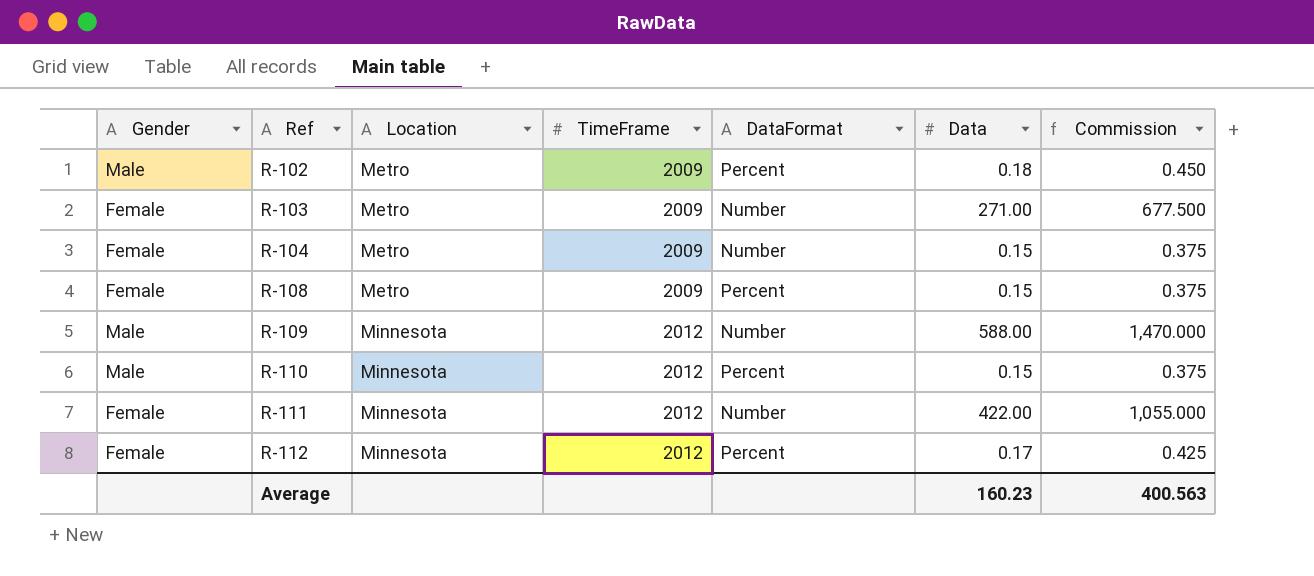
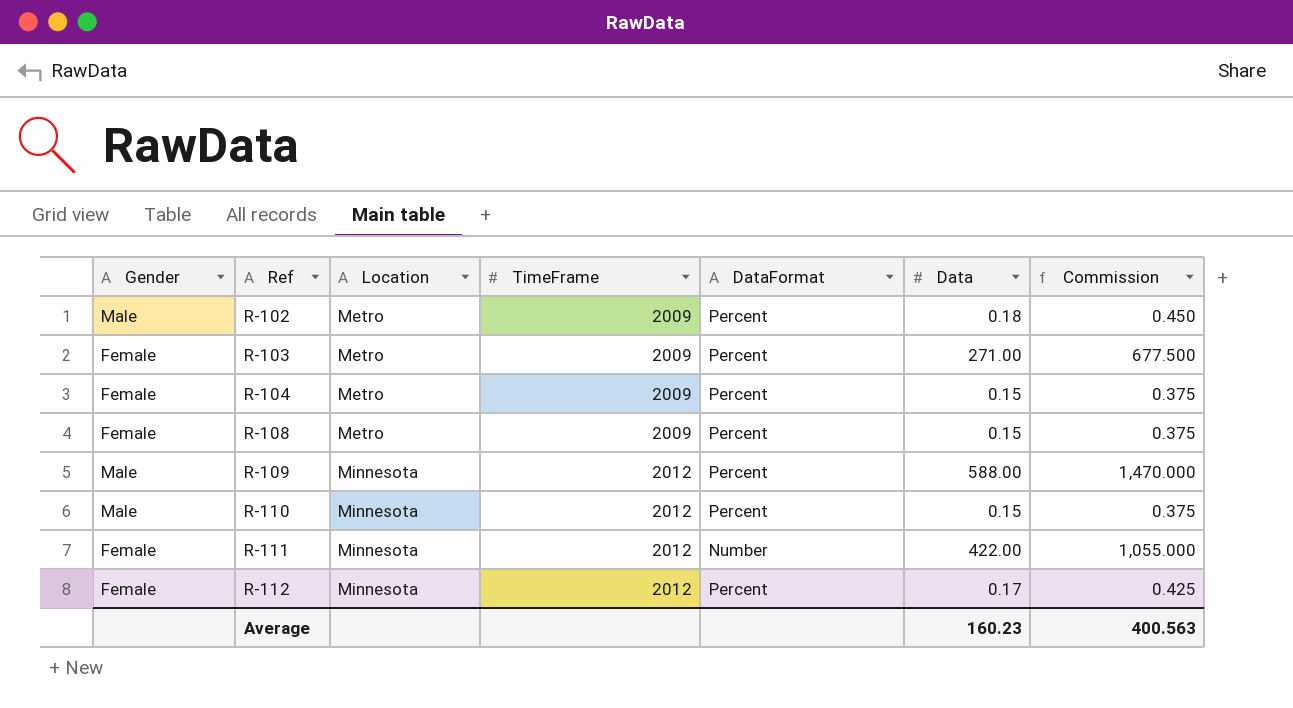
R-103 | DataFormat: Number -> Percent
R-104 | DataFormat: Number -> Percent
R-109 | DataFormat: Number -> Percent

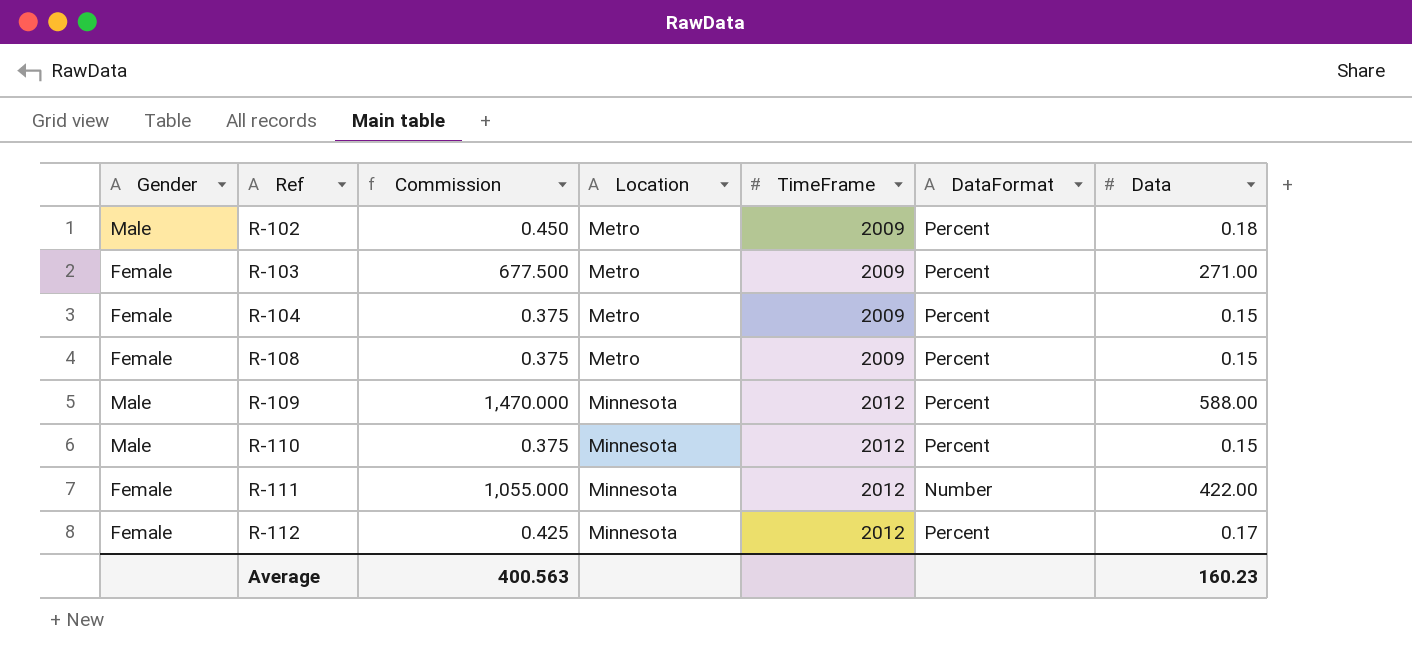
column Commission | position: 7 -> 3

